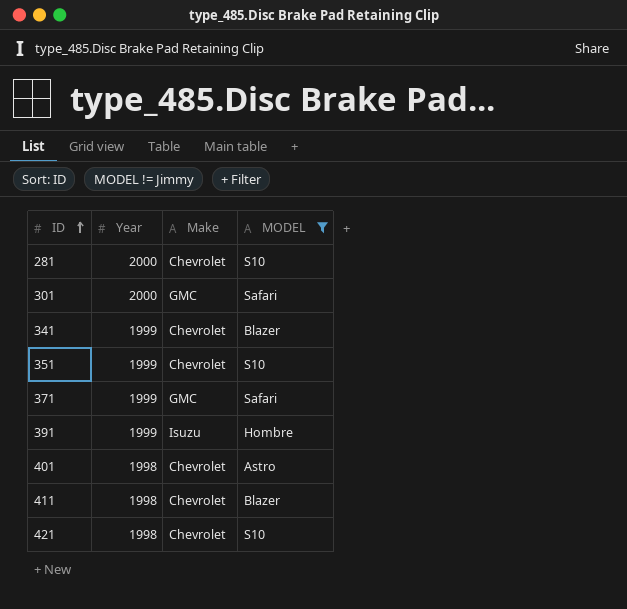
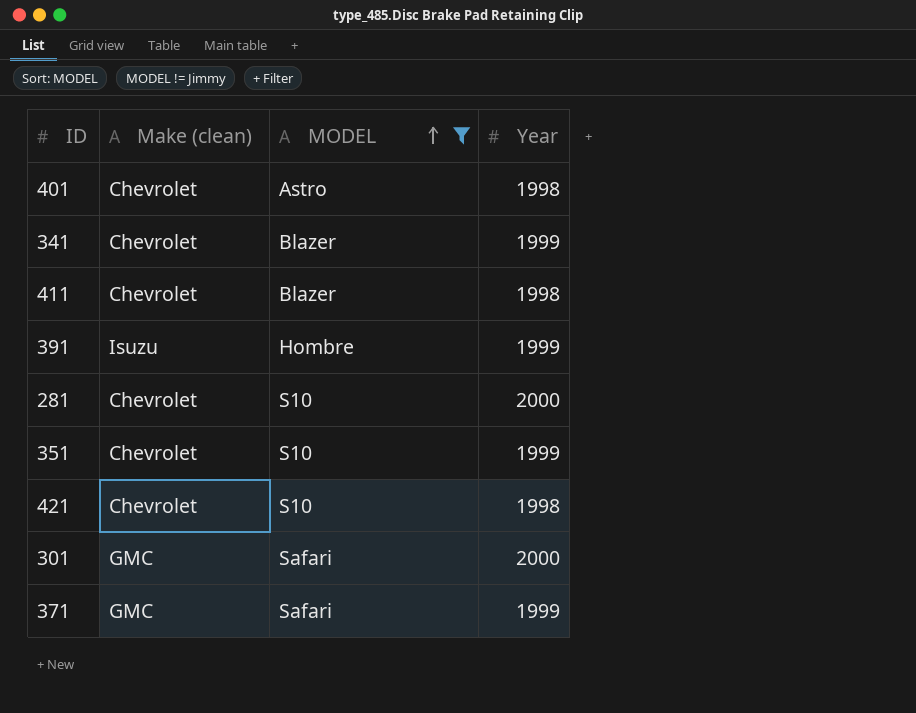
row order: ID ascending -> MODEL ascending
column name: Make -> Make (clean)
column Year | position: 2 -> 4

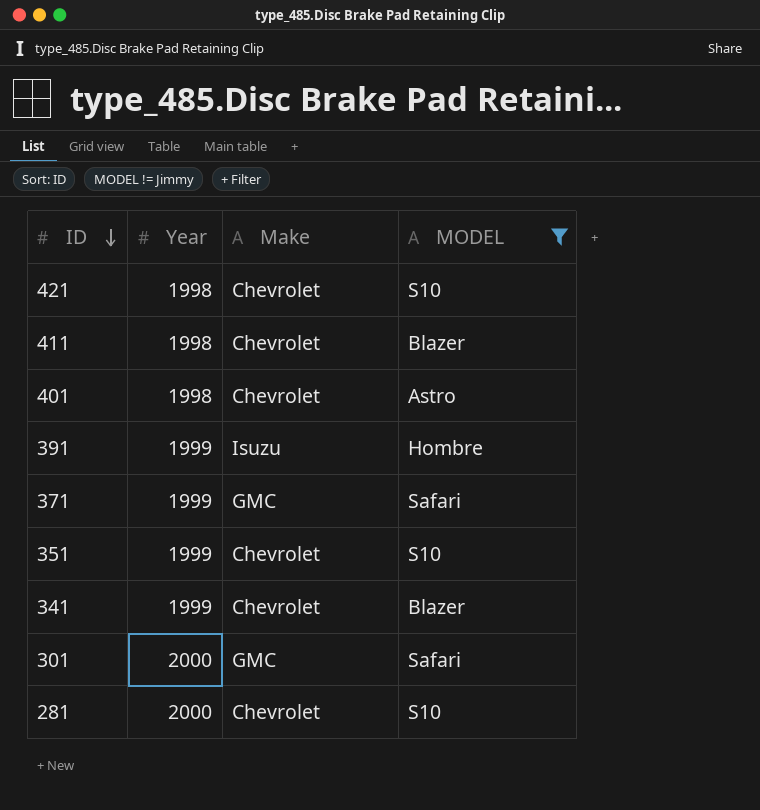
row order: MODEL ascending -> ID descending
column Year | position: 4 -> 2
column name: Make (clean) -> Make

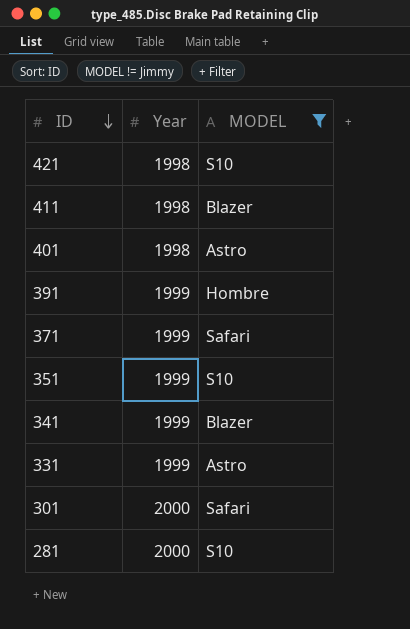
column Make | position: 3 -> none
row 331: none -> 1999 | Astro

